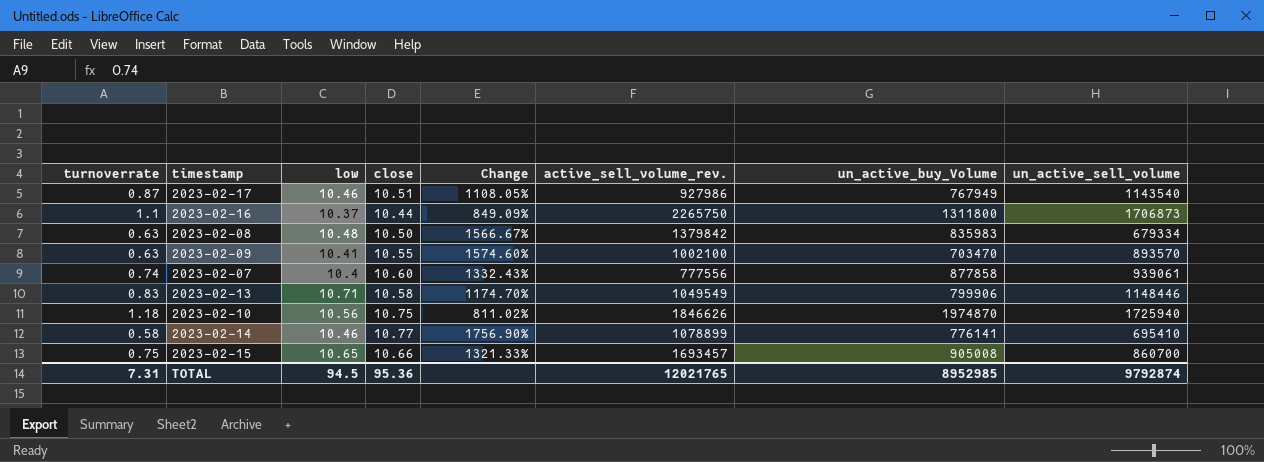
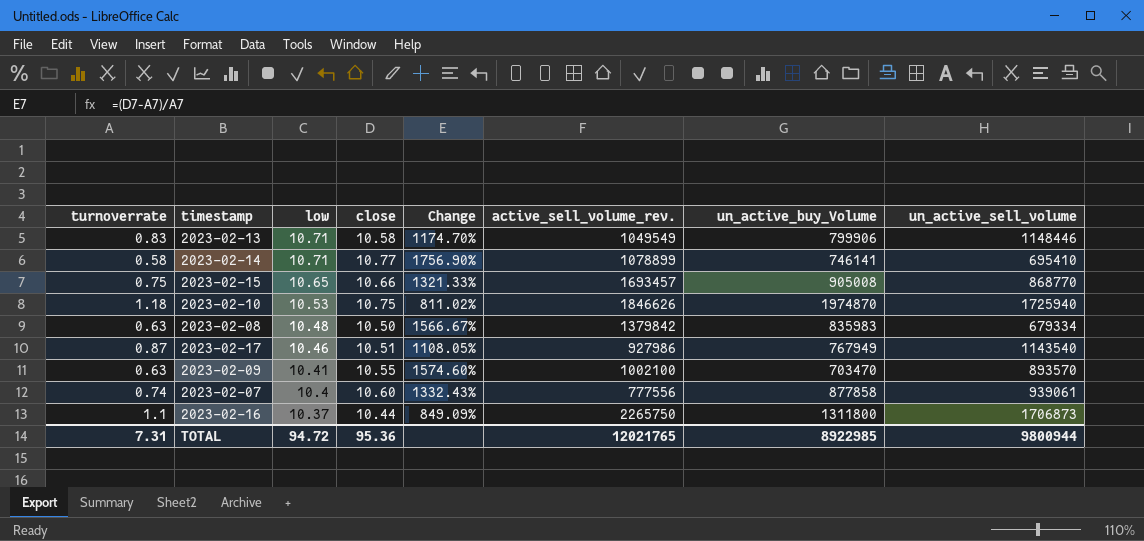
row order: none -> low descending
2023-02-14 | low: 10.46 -> 10.71
2023-02-14 | un_active_buy_Volume: 776141 -> 746141
2023-02-15 | un_active_sell_volume: 860700 -> 868770
2023-02-10 | low: 10.56 -> 10.53
TOTAL | low: 94.5 -> 94.72
TOTAL | un_active_buy_Volume: 8952985 -> 8922985
TOTAL | un_active_sell_volume: 9792874 -> 9800944

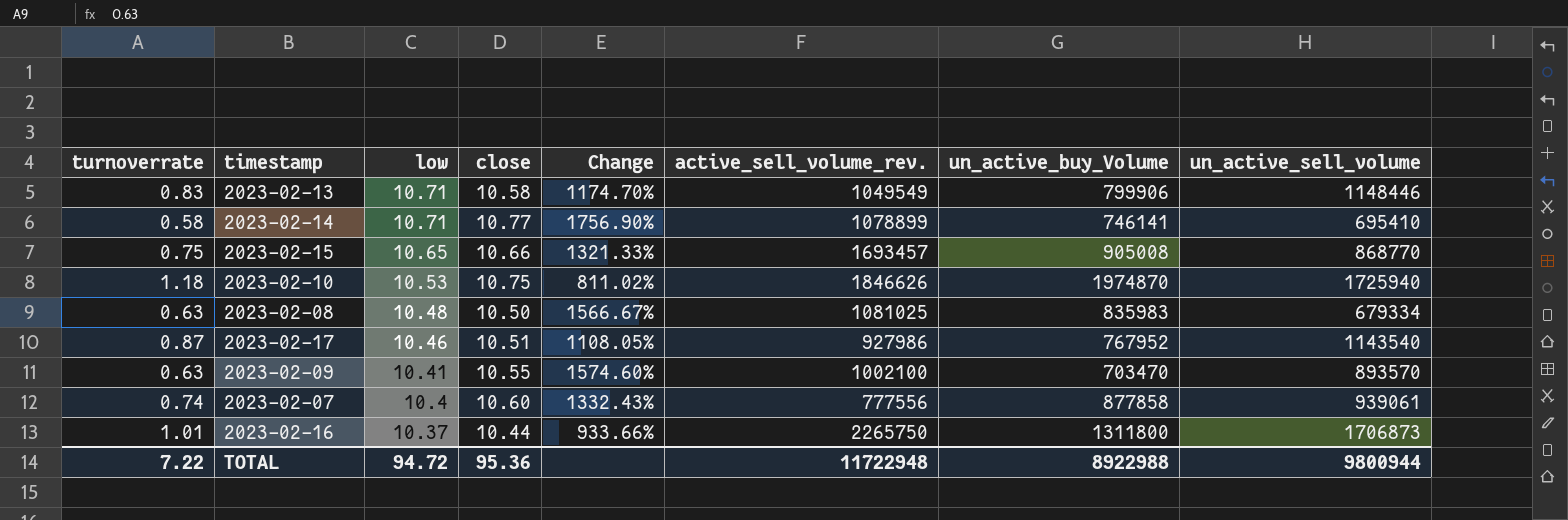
2023-02-08 | active_sell_volume_rev.: 1379842 -> 1081025
2023-02-17 | un_active_buy_Volume: 767949 -> 767952
2023-02-16 | turnoverrate: 1.1 -> 1.01
2023-02-16 | Change: 849.09% -> 933.66%
TOTAL | turnoverrate: 7.31 -> 7.22
TOTAL | active_sell_volume_rev.: 12021765 -> 11722948
TOTAL | un_active_buy_Volume: 8922985 -> 8922988

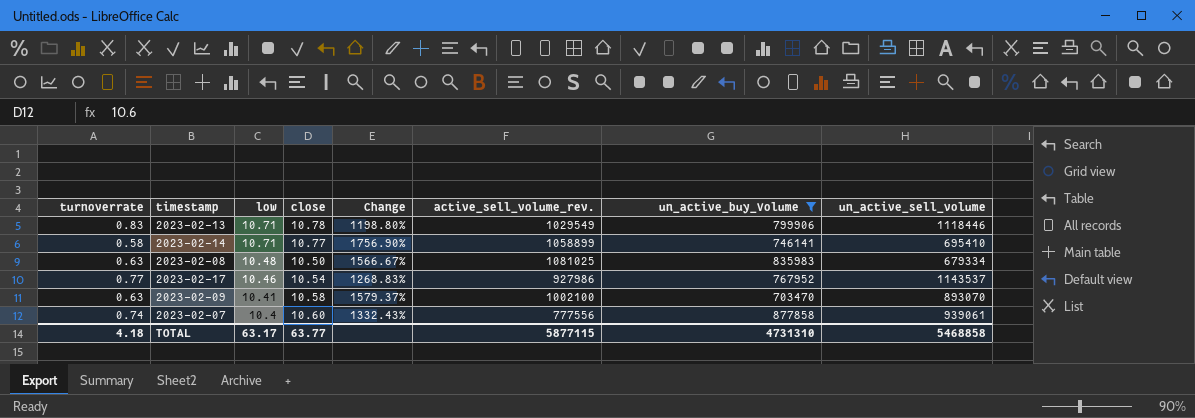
filter: none -> un_active_buy_Volume <= 877858
2023-02-13 | close: 10.58 -> 10.78
2023-02-13 | Change: 1174.70% -> 1198.80%
2023-02-13 | active_sell_volume_rev.: 1049549 -> 1029549
2023-02-13 | un_active_sell_volume: 1148446 -> 1118446
2023-02-14 | active_sell_volume_rev.: 1078899 -> 1058899
2023-02-17 | turnoverrate: 0.87 -> 0.77
2023-02-17 | close: 10.51 -> 10.54
2023-02-17 | Change: 1108.05% -> 1268.83%
2023-02-17 | un_active_sell_volume: 1143540 -> 1143537
2023-02-09 | close: 10.55 -> 10.58
2023-02-09 | Change: 1574.60% -> 1579.37%
2023-02-09 | un_active_sell_volume: 893570 -> 893070
TOTAL | turnoverrate: 7.22 -> 4.18
TOTAL | low: 94.72 -> 63.17
TOTAL | close: 95.36 -> 63.77
TOTAL | active_sell_volume_rev.: 11722948 -> 5877115
TOTAL | un_active_buy_Volume: 8922988 -> 4731310
TOTAL | un_active_sell_volume: 9800944 -> 5468858

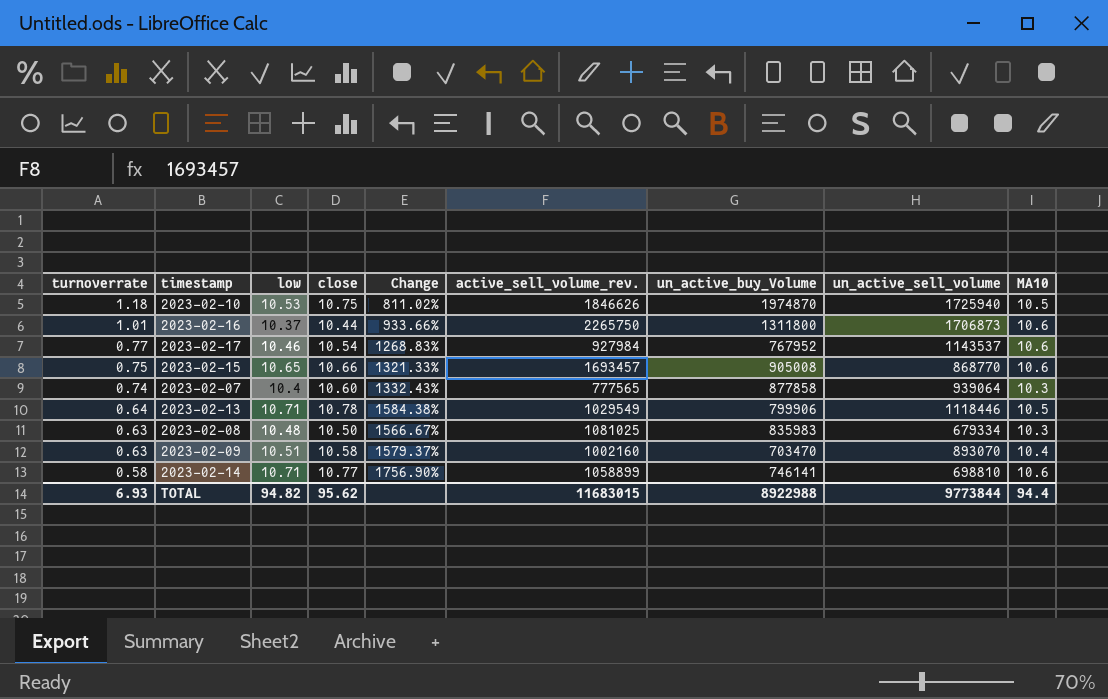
filter: un_active_buy_Volume <= 877858 -> none
row order: low descending -> turnoverrate descending
column MA10 | position: none -> 9
2023-02-17 | active_sell_volume_rev.: 927986 -> 927984
2023-02-07 | active_sell_volume_rev.: 777556 -> 777565
2023-02-07 | un_active_sell_volume: 939061 -> 939064
2023-02-13 | turnoverrate: 0.83 -> 0.64
2023-02-13 | Change: 1198.80% -> 1584.38%
2023-02-09 | low: 10.41 -> 10.51
2023-02-09 | active_sell_volume_rev.: 1002100 -> 1002160
2023-02-14 | un_active_sell_volume: 695410 -> 698810
TOTAL | turnoverrate: 4.18 -> 6.93
TOTAL | low: 63.17 -> 94.82
TOTAL | close: 63.77 -> 95.62
TOTAL | active_sell_volume_rev.: 5877115 -> 11683015
TOTAL | un_active_buy_Volume: 4731310 -> 8922988
TOTAL | un_active_sell_volume: 5468858 -> 9773844

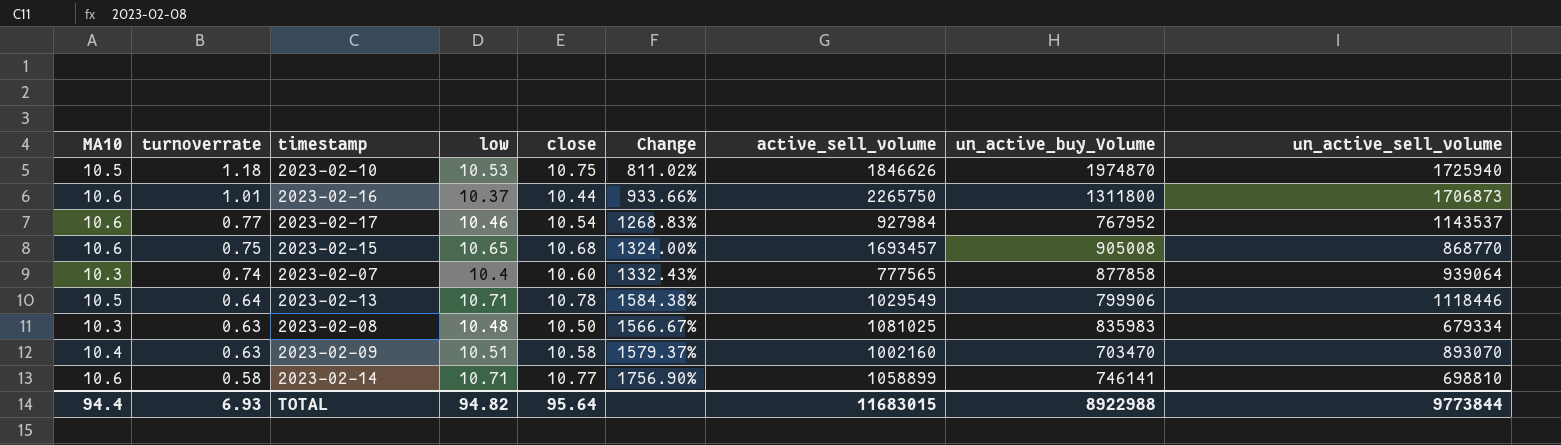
column MA10 | position: 9 -> 1
column name: active_sell_volume_rev. -> active_sell_volume
2023-02-15 | close: 10.66 -> 10.68
2023-02-15 | Change: 1321.33% -> 1324.00%
TOTAL | close: 95.62 -> 95.64

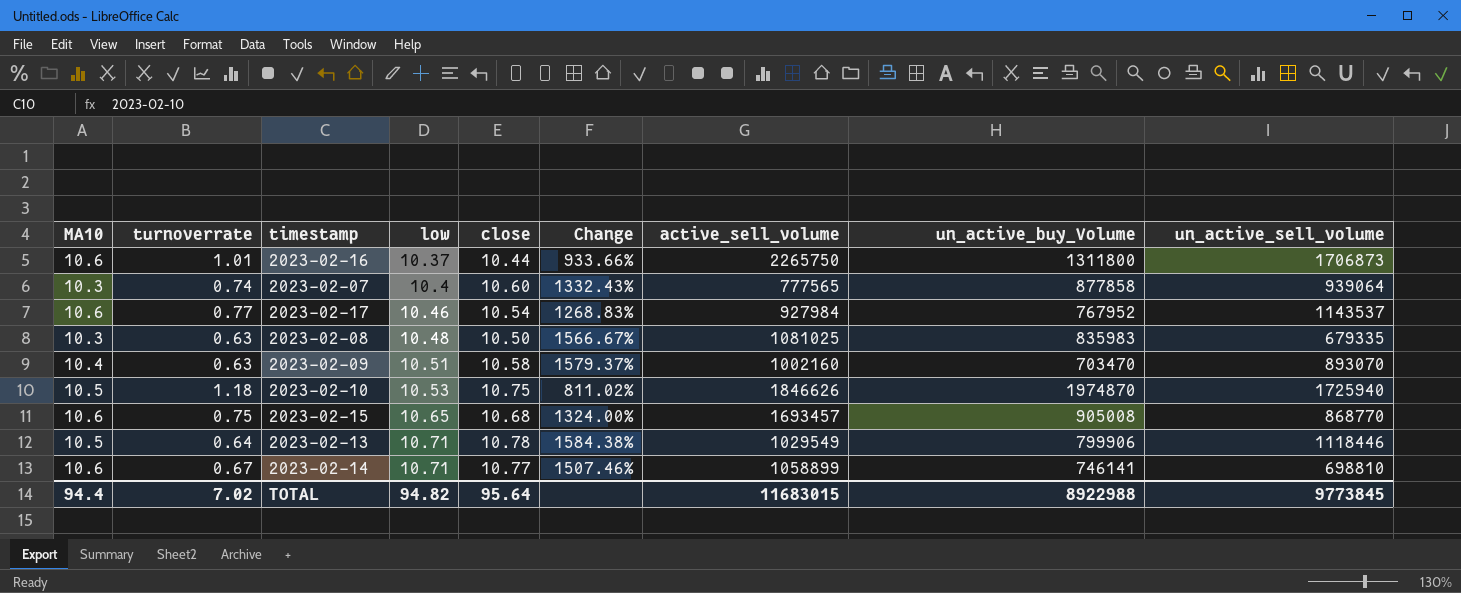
row order: turnoverrate descending -> low ascending
2023-02-08 | un_active_sell_volume: 679334 -> 679335
2023-02-14 | turnoverrate: 0.58 -> 0.67
2023-02-14 | Change: 1756.90% -> 1507.46%
TOTAL | turnoverrate: 6.93 -> 7.02
TOTAL | un_active_sell_volume: 9773844 -> 9773845

